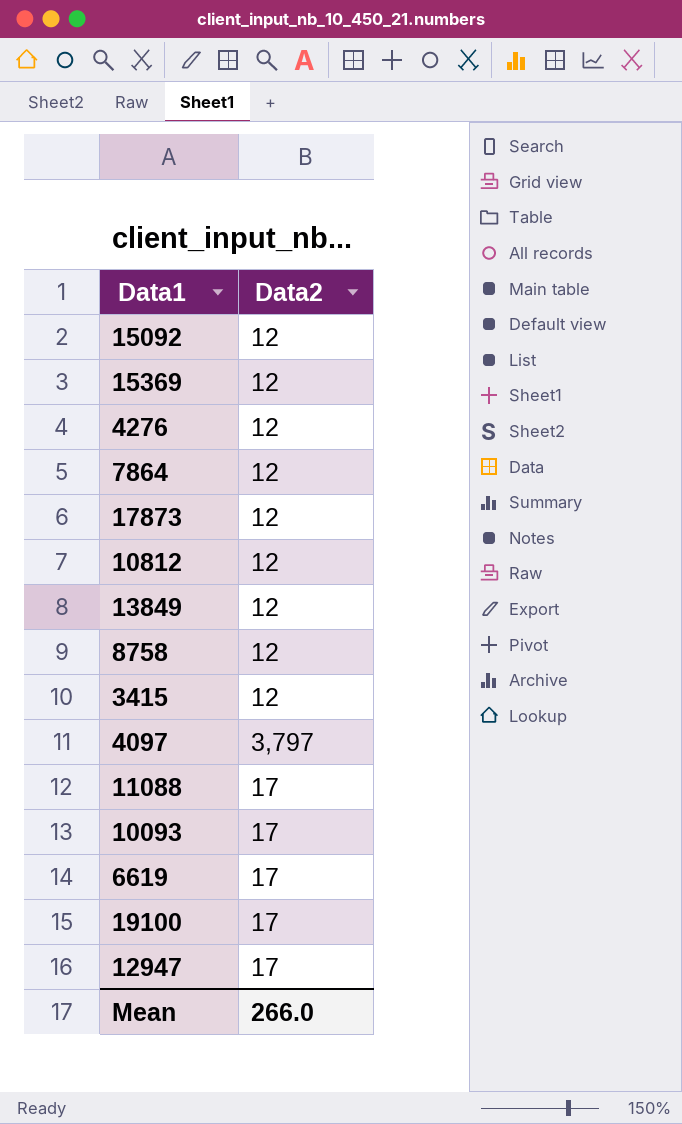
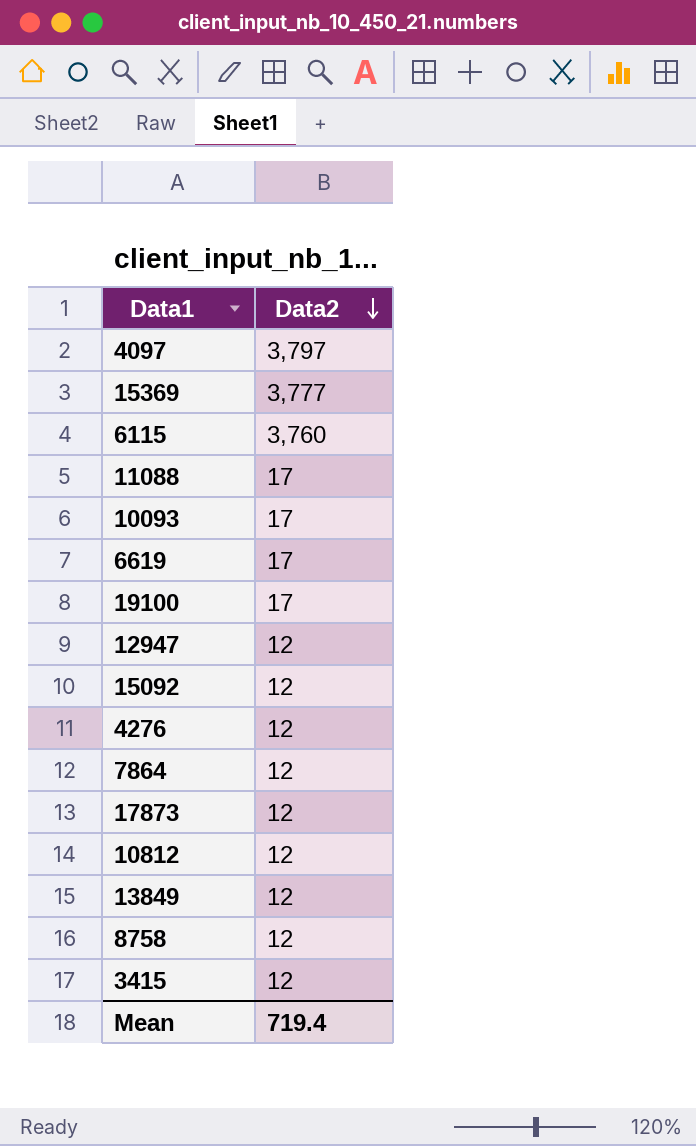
row order: none -> Data2 descending
15369 | Data2: 12 -> 3,777
row 6115: none -> 3,760
12947 | Data2: 17 -> 12
Mean | Data2: 266.0 -> 719.4

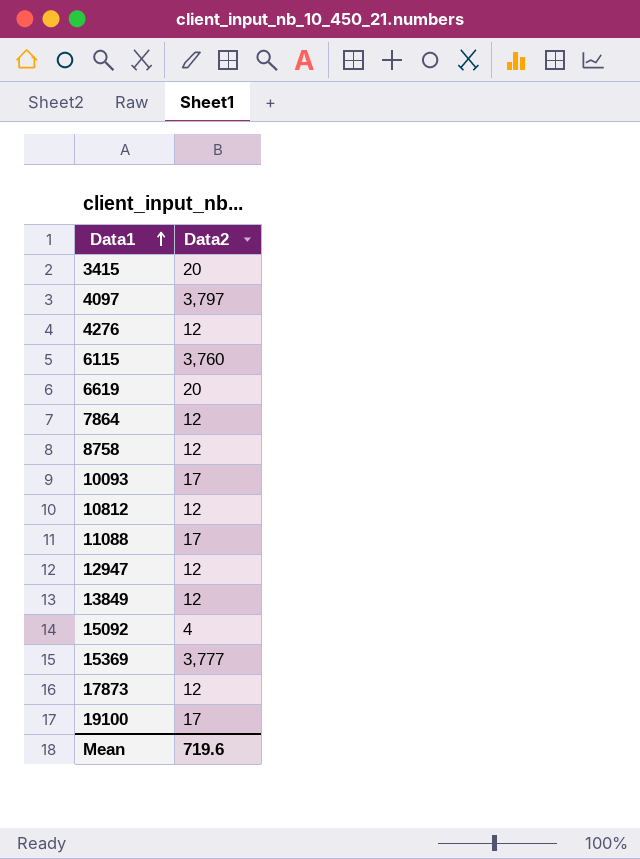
row order: Data2 descending -> Data1 ascending
3415 | Data2: 12 -> 20
6619 | Data2: 17 -> 20
15092 | Data2: 12 -> 4
Mean | Data2: 719.4 -> 719.6

